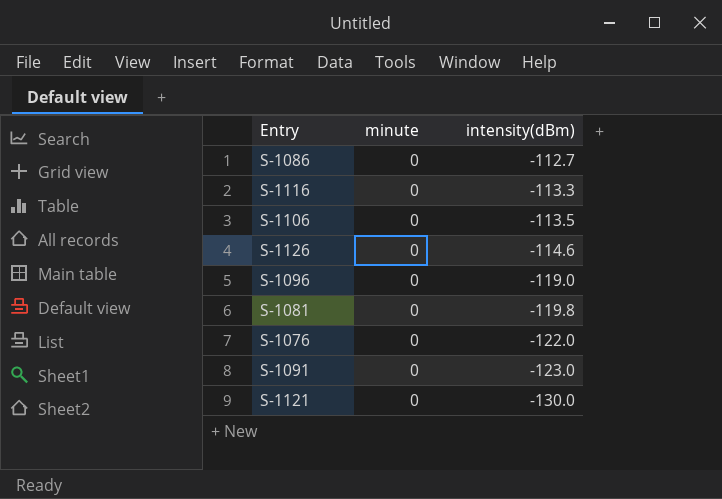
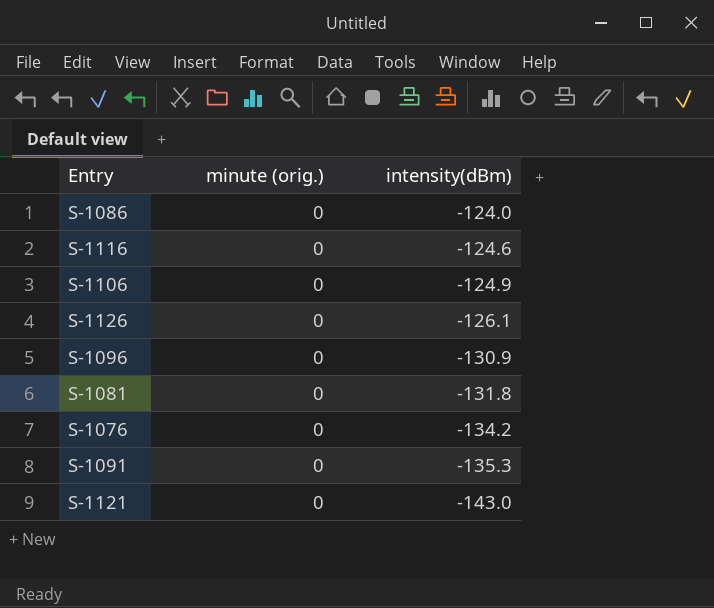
column name: minute -> minute (orig.)
S-1086 | intensity(dBm): -112.7 -> -124.0
S-1116 | intensity(dBm): -113.3 -> -124.6
S-1106 | intensity(dBm): -113.5 -> -124.9
S-1126 | intensity(dBm): -114.6 -> -126.1
S-1096 | intensity(dBm): -119.0 -> -130.9
S-1081 | intensity(dBm): -119.8 -> -131.8
S-1076 | intensity(dBm): -122.0 -> -134.2
S-1091 | intensity(dBm): -123.0 -> -135.3
S-1121 | intensity(dBm): -130.0 -> -143.0

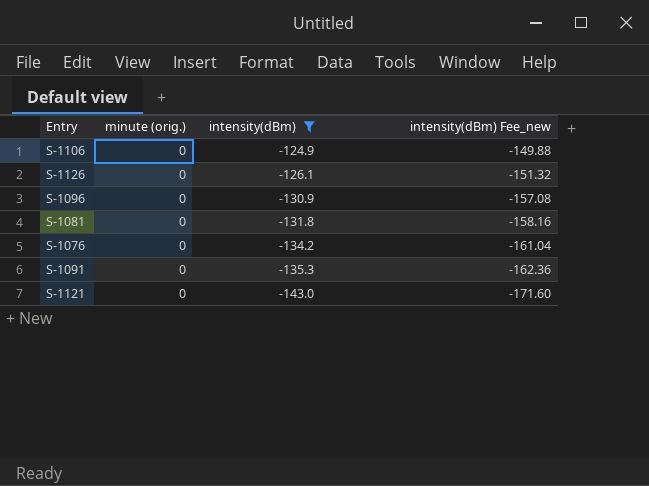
filter: none -> intensity(dBm) <= -124.9
column intensity(dBm) Fee_new | formula: none -> [intensity(dBm)] * 1.2

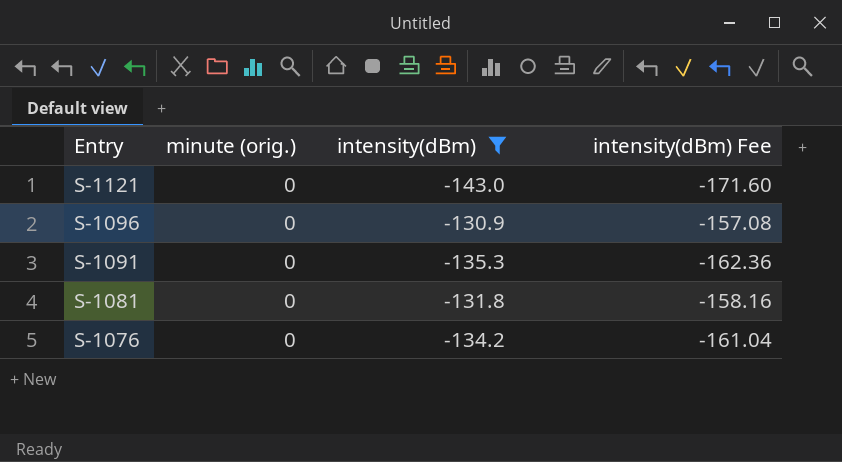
row order: intensity(dBm) descending -> Entry descending
column name: intensity(dBm) Fee_new -> intensity(dBm) Fee
row S-1106: 0 | -124.9 | -149.88 -> none
row S-1126: 0 | -126.1 | -151.32 -> none

